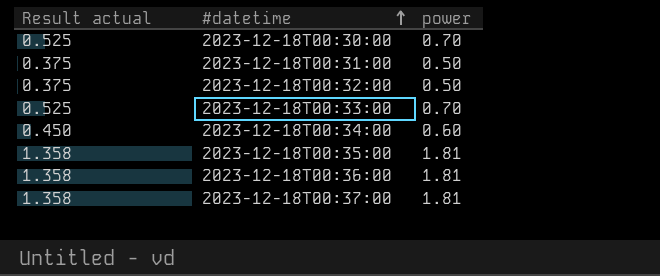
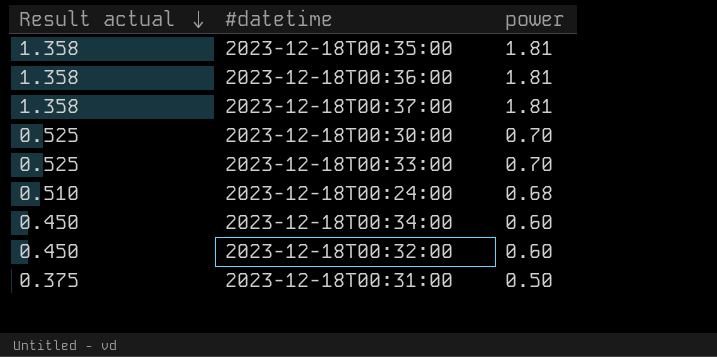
row order: #datetime ascending -> Result actual descending
row 2023-12-18T00:24:00: none -> 0.510 | 0.68
2023-12-18T00:32:00 | Result actual: 0.375 -> 0.450
2023-12-18T00:32:00 | power: 0.50 -> 0.60

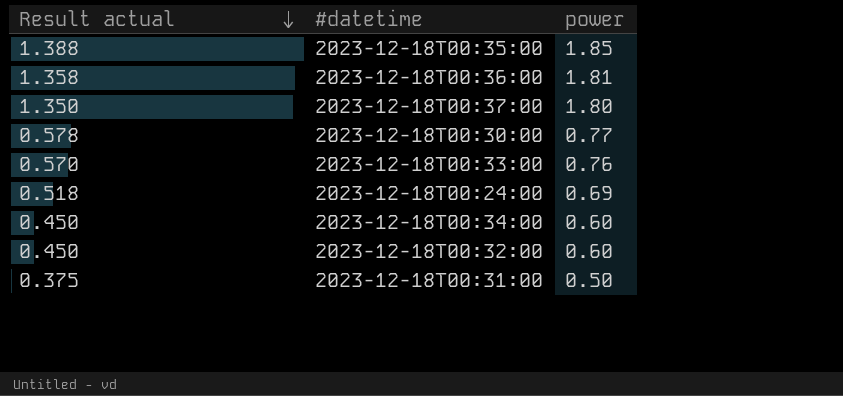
2023-12-18T00:35:00 | Result actual: 1.358 -> 1.388
2023-12-18T00:35:00 | power: 1.81 -> 1.85
2023-12-18T00:37:00 | Result actual: 1.358 -> 1.350
2023-12-18T00:37:00 | power: 1.81 -> 1.80
2023-12-18T00:30:00 | Result actual: 0.525 -> 0.578
2023-12-18T00:30:00 | power: 0.70 -> 0.77
2023-12-18T00:33:00 | Result actual: 0.525 -> 0.570
2023-12-18T00:33:00 | power: 0.70 -> 0.76
2023-12-18T00:24:00 | Result actual: 0.510 -> 0.518
2023-12-18T00:24:00 | power: 0.68 -> 0.69

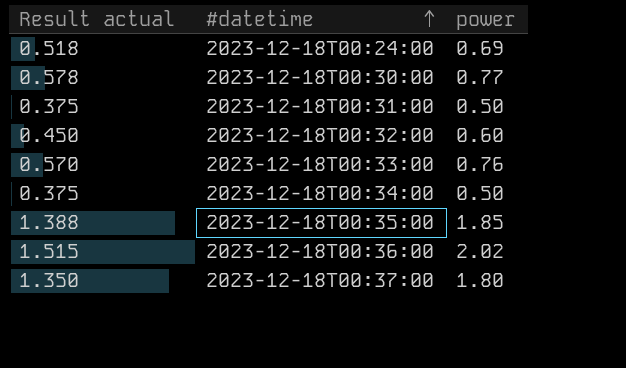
row order: Result actual descending -> #datetime ascending
2023-12-18T00:34:00 | Result actual: 0.450 -> 0.375
2023-12-18T00:34:00 | power: 0.60 -> 0.50
2023-12-18T00:36:00 | Result actual: 1.358 -> 1.515
2023-12-18T00:36:00 | power: 1.81 -> 2.02

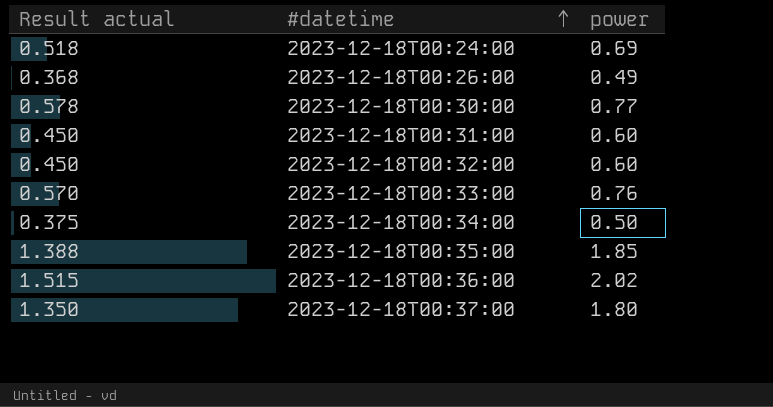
row 2023-12-18T00:26:00: none -> 0.368 | 0.49
2023-12-18T00:31:00 | Result actual: 0.375 -> 0.450
2023-12-18T00:31:00 | power: 0.50 -> 0.60

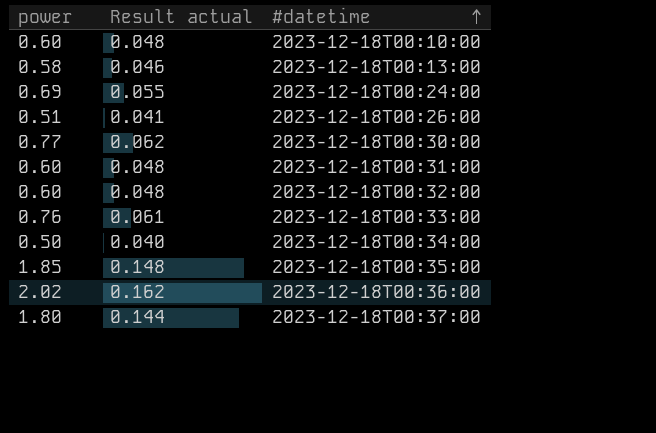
column power | position: 3 -> 1
column Result actual | formula: [power] * 0.75 -> [power] * 0.08
row 2023-12-18T00:10:00: none -> 0.60 | 0.048
row 2023-12-18T00:13:00: none -> 0.58 | 0.046
2023-12-18T00:26:00 | power: 0.49 -> 0.51

